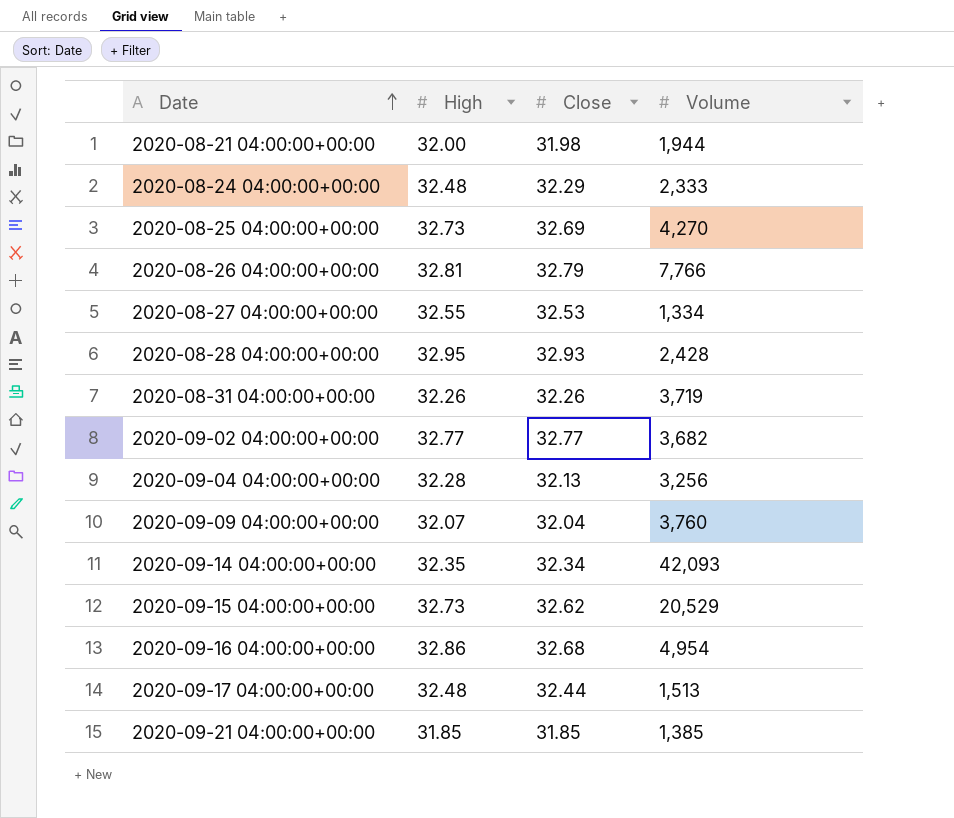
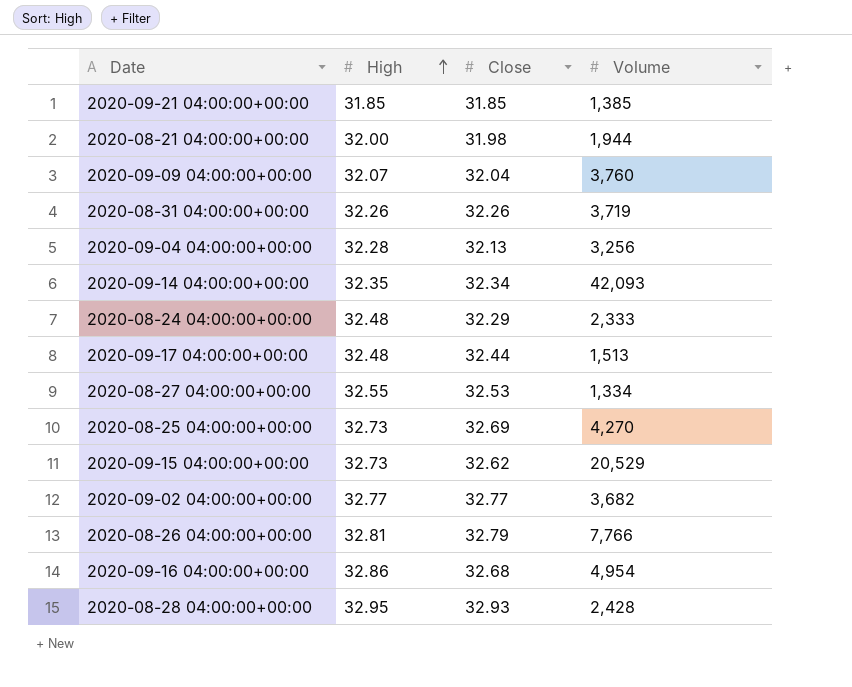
row order: Date ascending -> High ascending

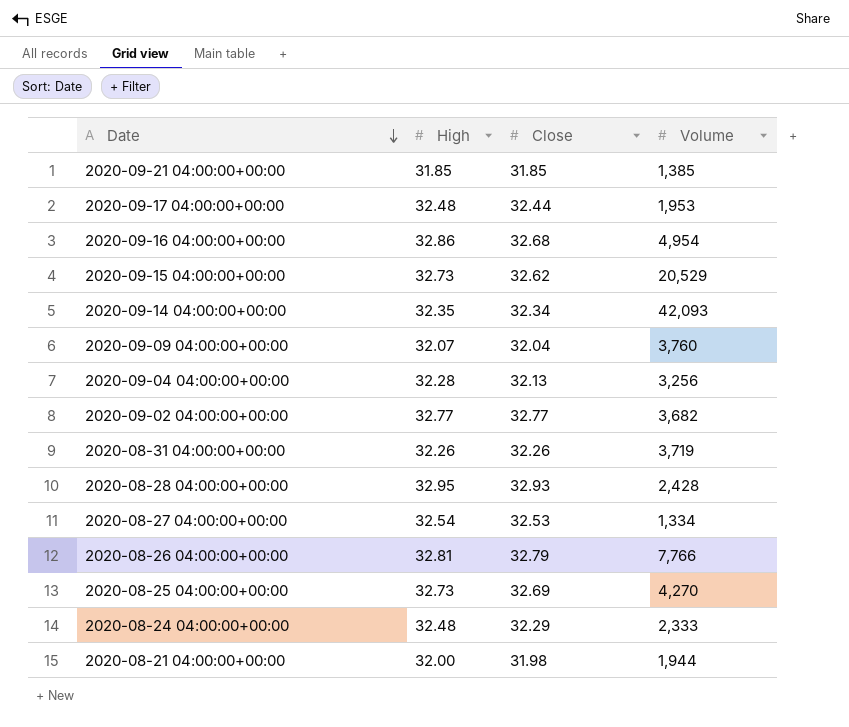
row order: High ascending -> Date descending
2020-09-17 04:00:00+00:00 | Volume: 1,513 -> 1,953
2020-08-27 04:00:00+00:00 | High: 32.55 -> 32.54

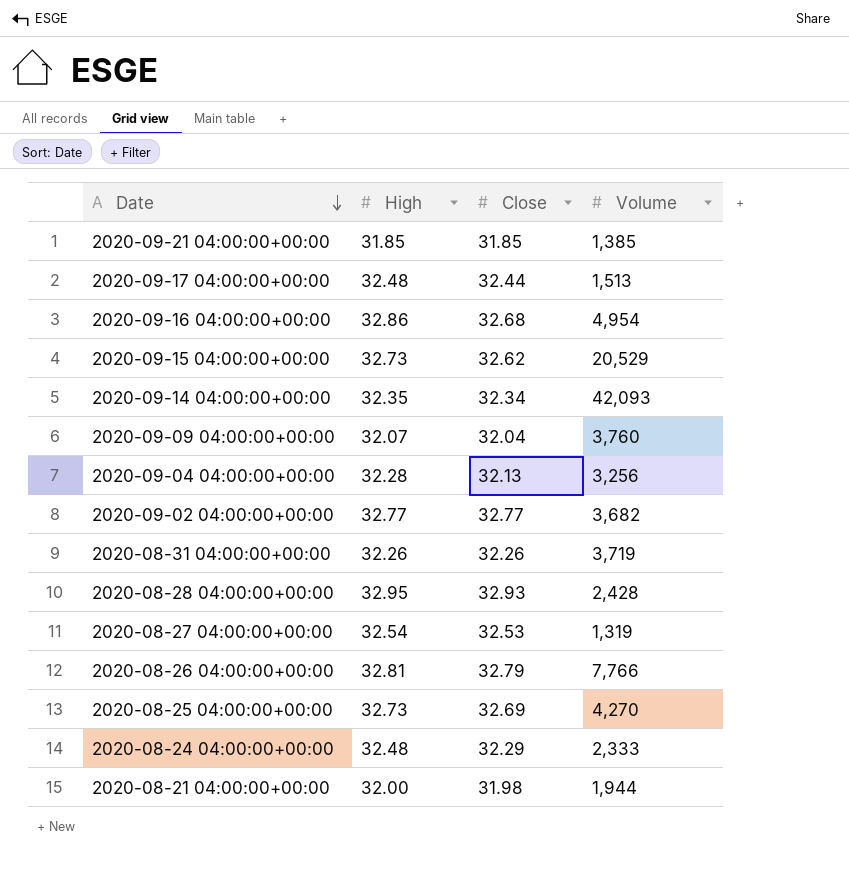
2020-09-17 04:00:00+00:00 | Volume: 1,953 -> 1,513
2020-08-27 04:00:00+00:00 | Volume: 1,334 -> 1,319

